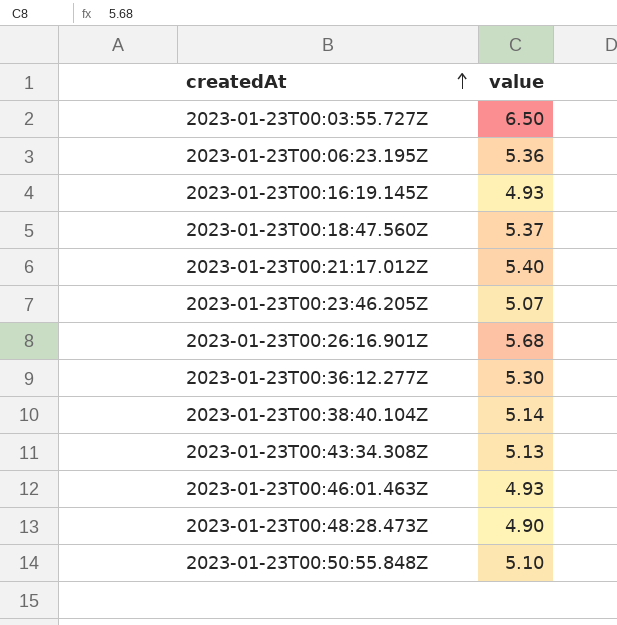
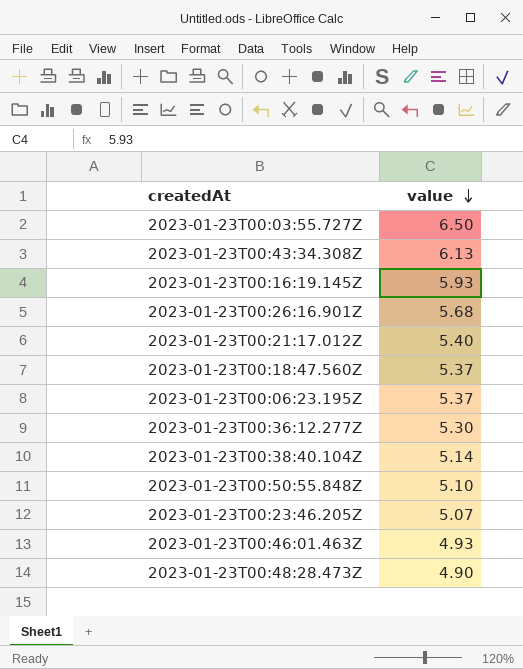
row order: createdAt ascending -> value descending
2023-01-23T00:43:34.308Z | value: 5.13 -> 6.13
2023-01-23T00:16:19.145Z | value: 4.93 -> 5.93
2023-01-23T00:06:23.195Z | value: 5.36 -> 5.37

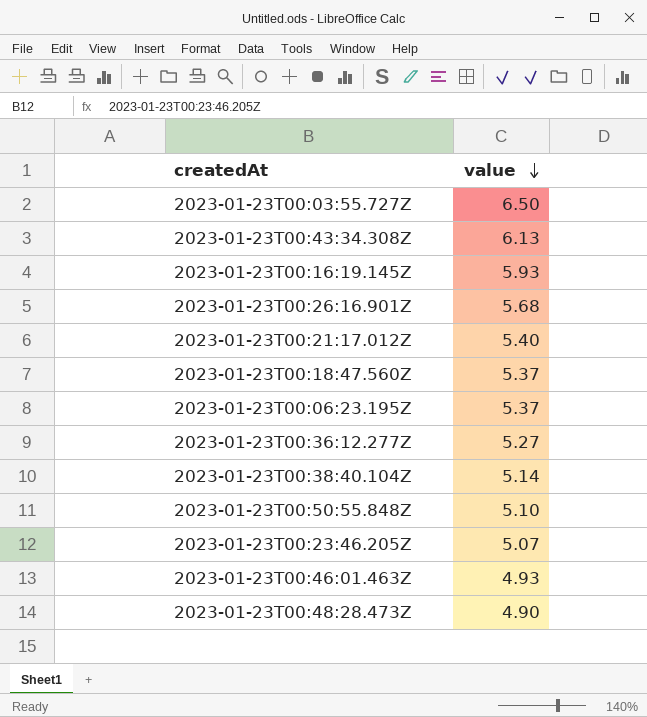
2023-01-23T00:36:12.277Z | value: 5.30 -> 5.27

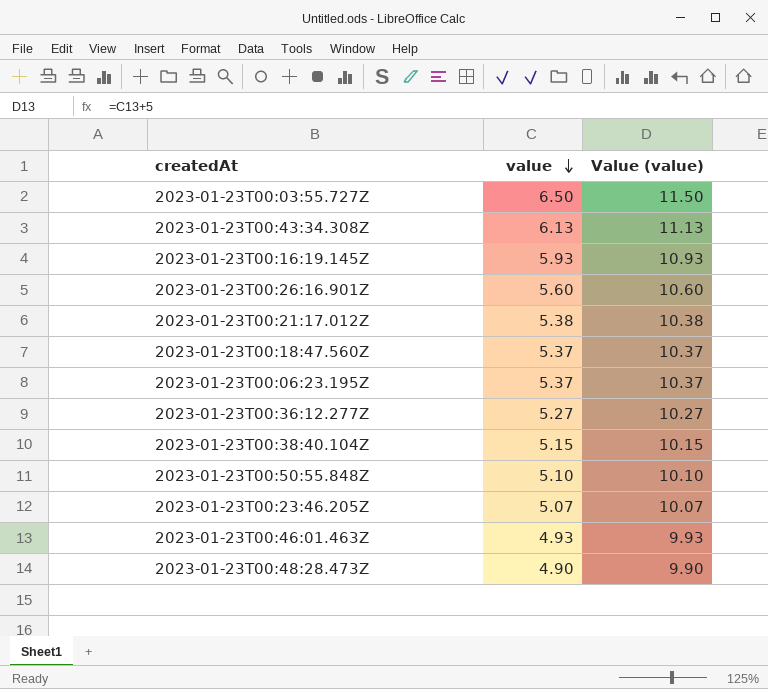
column Value (value) | formula: none -> [value] + 5
2023-01-23T00:26:16.901Z | value: 5.68 -> 5.60
2023-01-23T00:21:17.012Z | value: 5.40 -> 5.38
2023-01-23T00:38:40.104Z | value: 5.14 -> 5.15

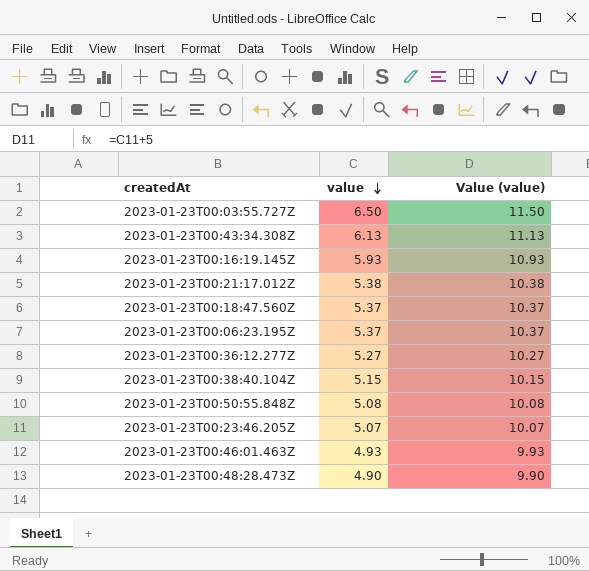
row 2023-01-23T00:26:16.901Z: 5.60 | 10.60 -> none
2023-01-23T00:50:55.848Z | value: 5.10 -> 5.08
2023-01-23T00:50:55.848Z | Value (value): 10.10 -> 10.08

